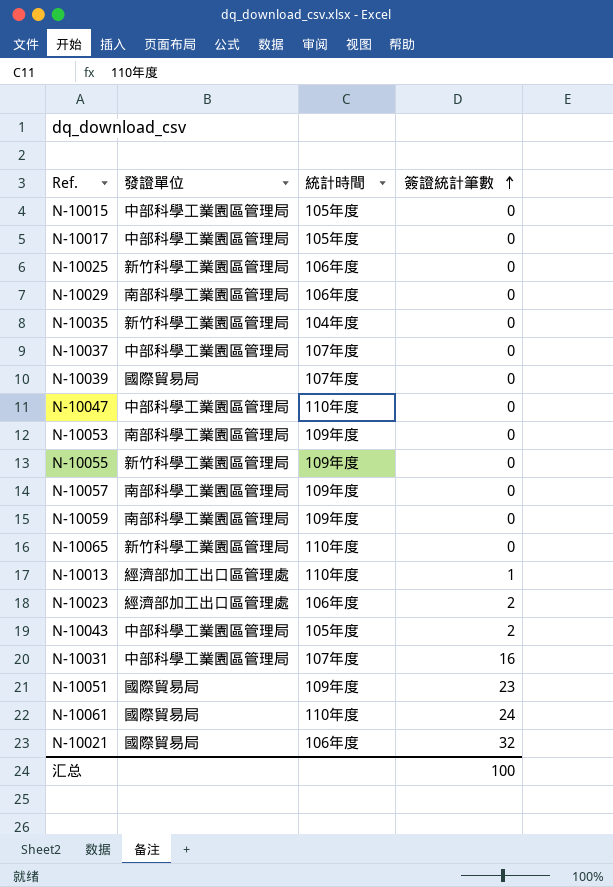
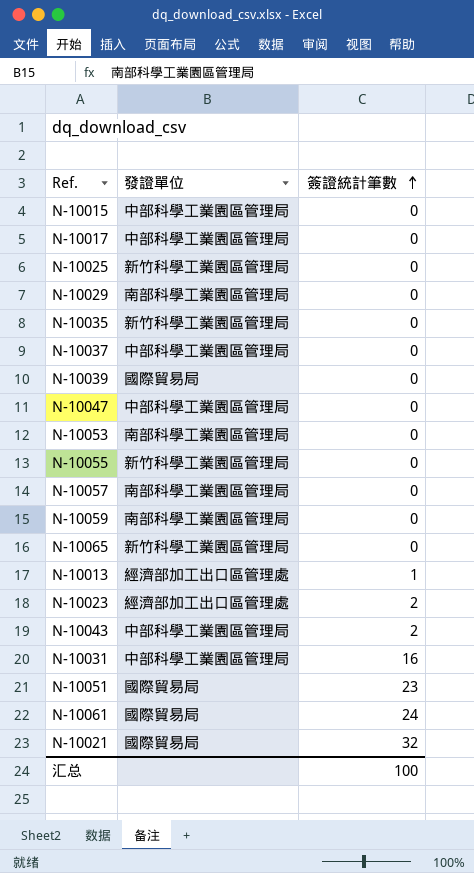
column 統計時間 | position: 3 -> none

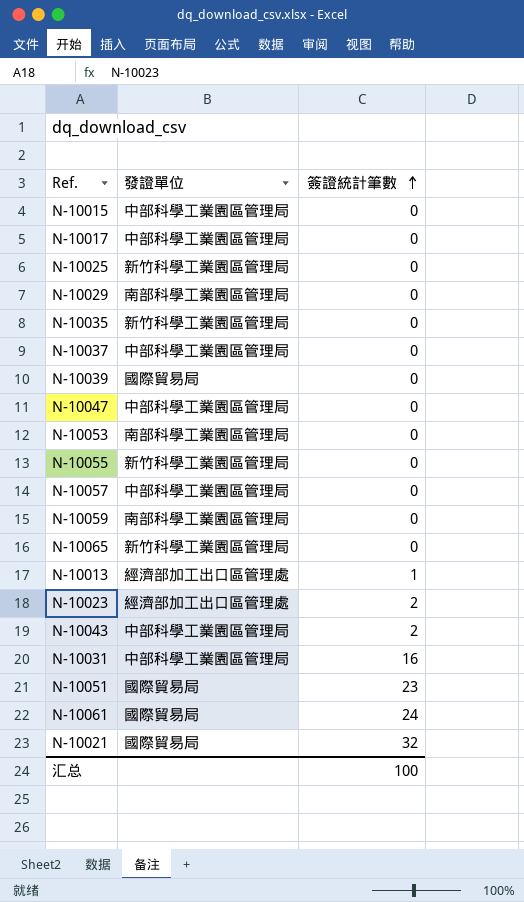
N-10057 | 發證單位: 南部科學工業園區管理局 -> 中部科學工業園區管理局

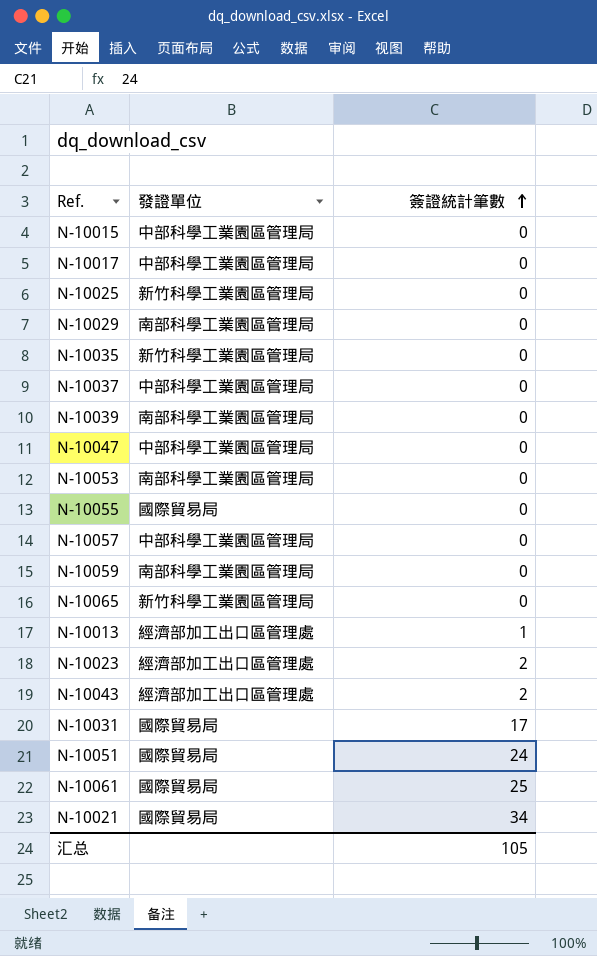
N-10039 | 發證單位: 國際貿易局 -> 南部科學工業園區管理局
N-10055 | 發證單位: 新竹科學工業園區管理局 -> 國際貿易局
N-10043 | 發證單位: 中部科學工業園區管理局 -> 經濟部加工出口區管理處
N-10031 | 發證單位: 中部科學工業園區管理局 -> 國際貿易局
N-10031 | 簽證統計筆數: 16 -> 17
N-10051 | 簽證統計筆數: 23 -> 24
N-10061 | 簽證統計筆數: 24 -> 25
N-10021 | 簽證統計筆數: 32 -> 34
汇总 | 簽證統計筆數: 100 -> 105

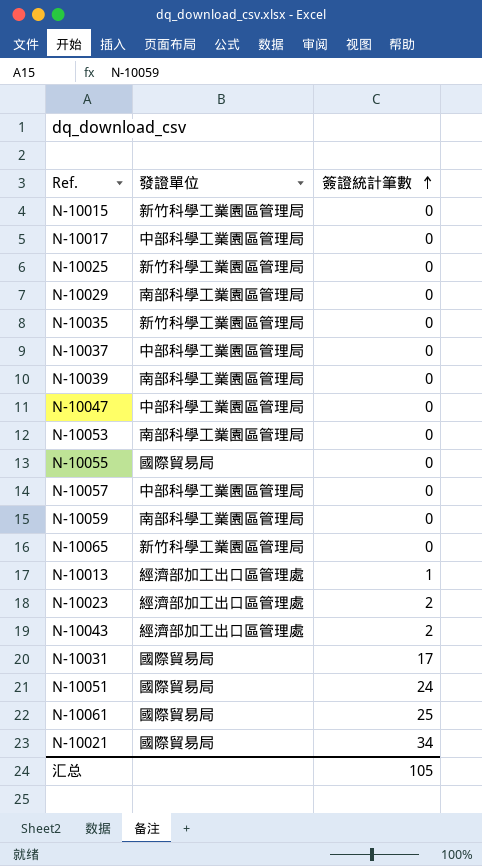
N-10015 | 發證單位: 中部科學工業園區管理局 -> 新竹科學工業園區管理局

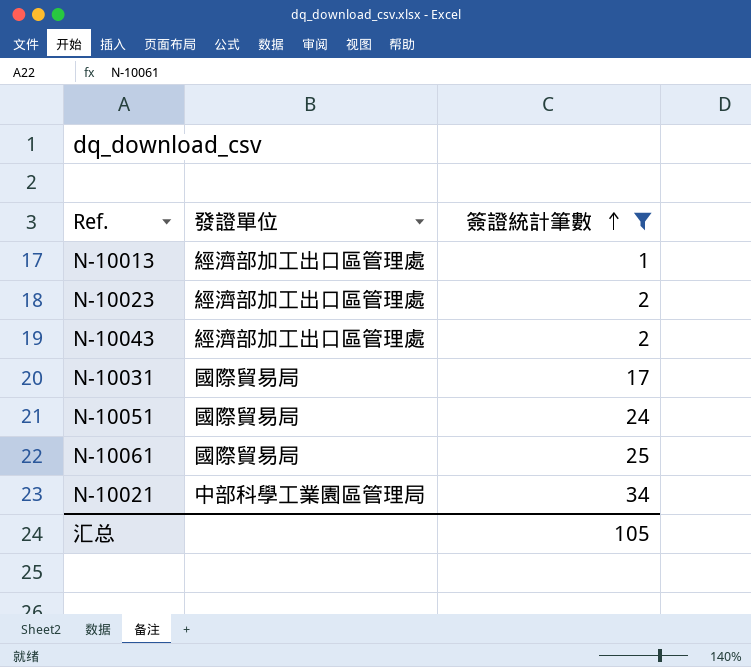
filter: none -> 簽證統計筆數 != 0
N-10021 | 發證單位: 國際貿易局 -> 中部科學工業園區管理局

